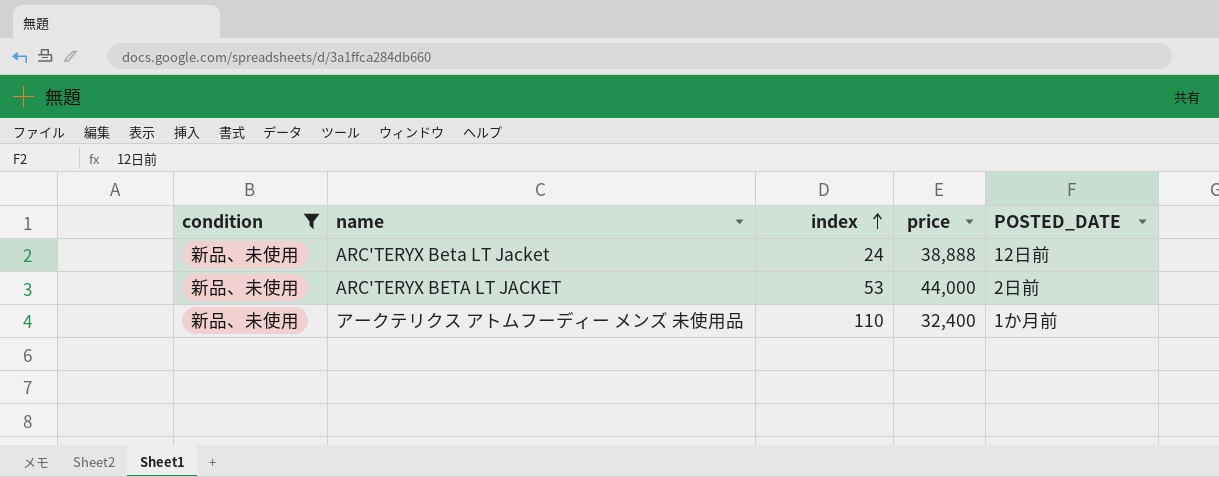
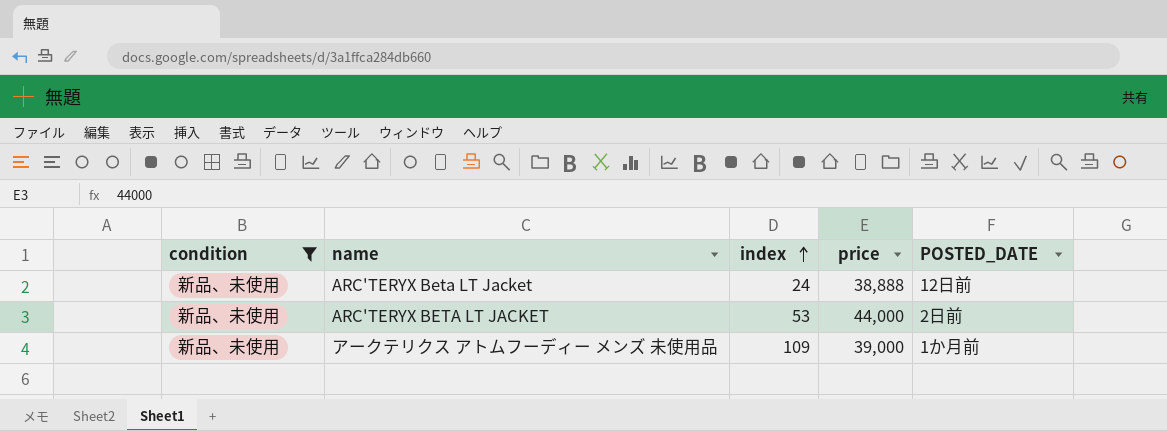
アークテリクス アトムフーディー メンズ 未使用品 | index: 110 -> 109
アークテリクス アトムフーディー メンズ 未使用品 | price: 32,400 -> 39,000

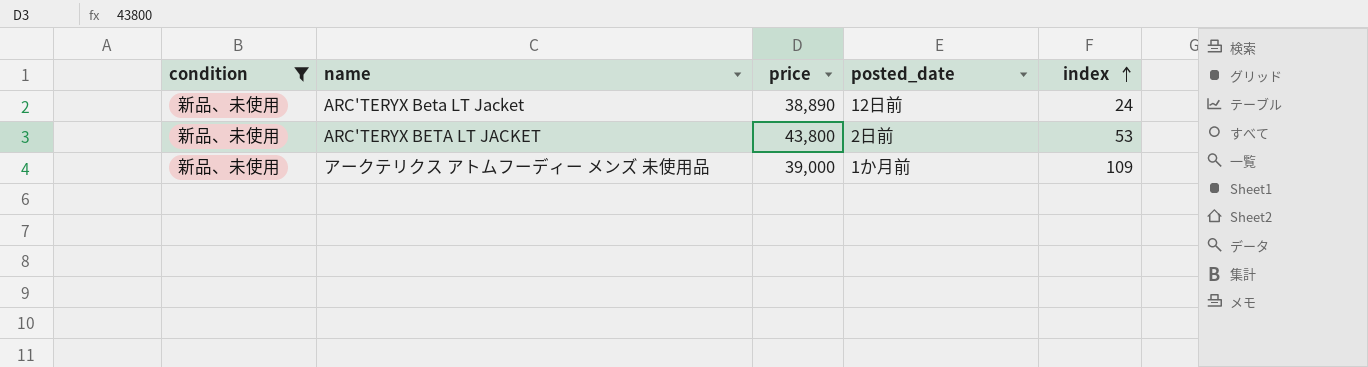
column name: POSTED_DATE -> posted_date
column index | position: 3 -> 5
ARC'TERYX Beta LT Jacket | price: 38,888 -> 38,890
ARC'TERYX BETA LT JACKET | price: 44,000 -> 43,800

